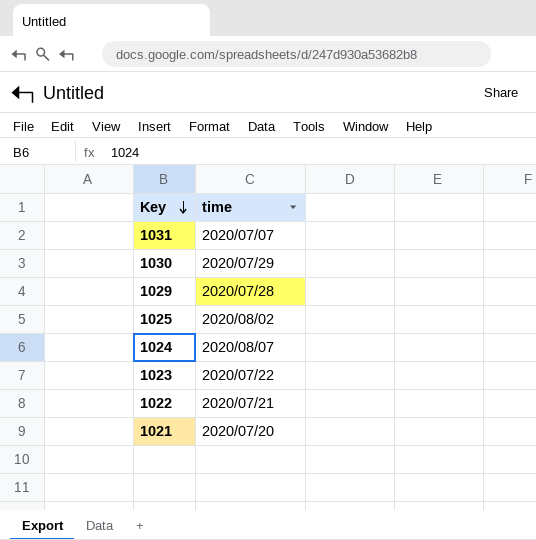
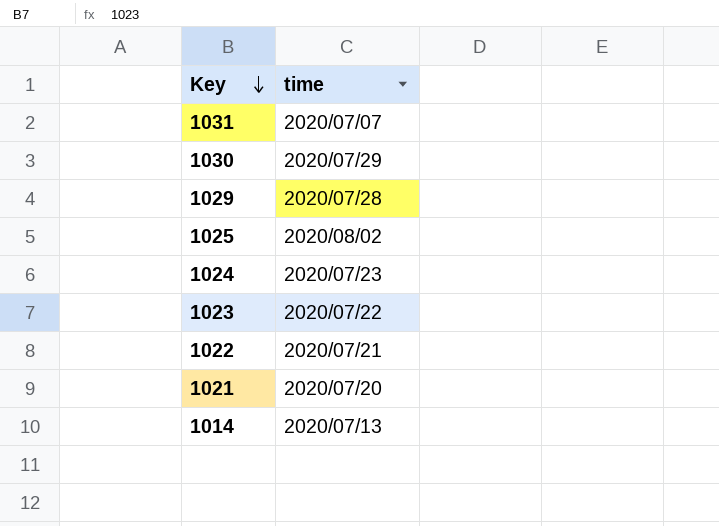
1024 | time: 2020/08/07 -> 2020/07/23
row 1014: none -> 2020/07/13

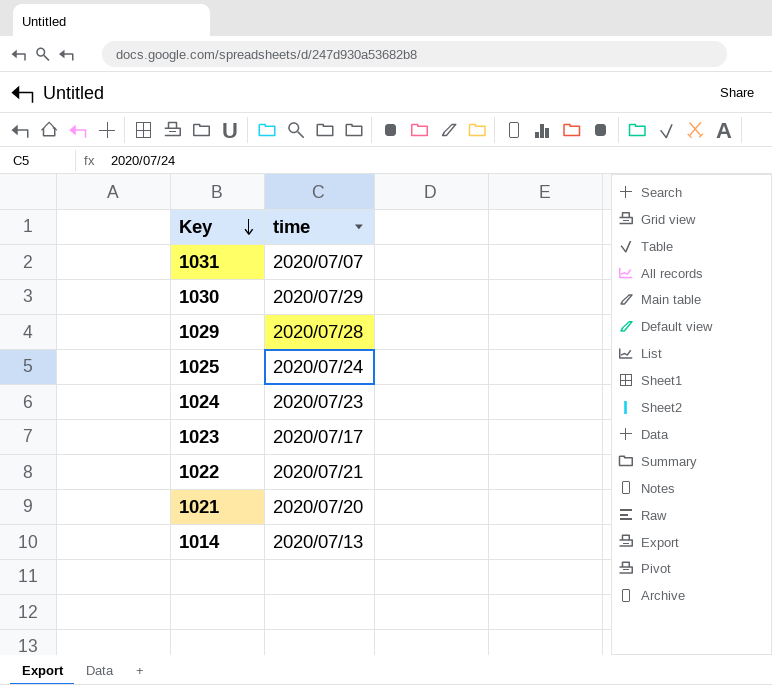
1025 | time: 2020/08/02 -> 2020/07/24
1023 | time: 2020/07/22 -> 2020/07/17

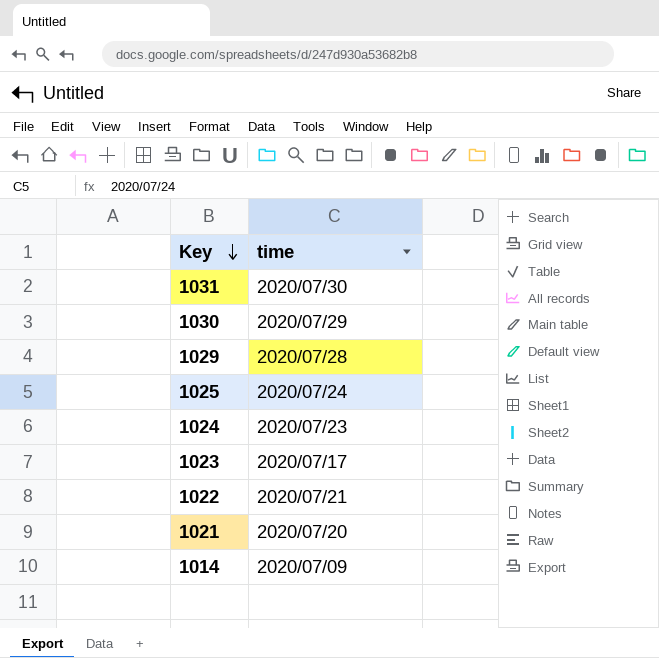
1031 | time: 2020/07/07 -> 2020/07/30
1014 | time: 2020/07/13 -> 2020/07/09

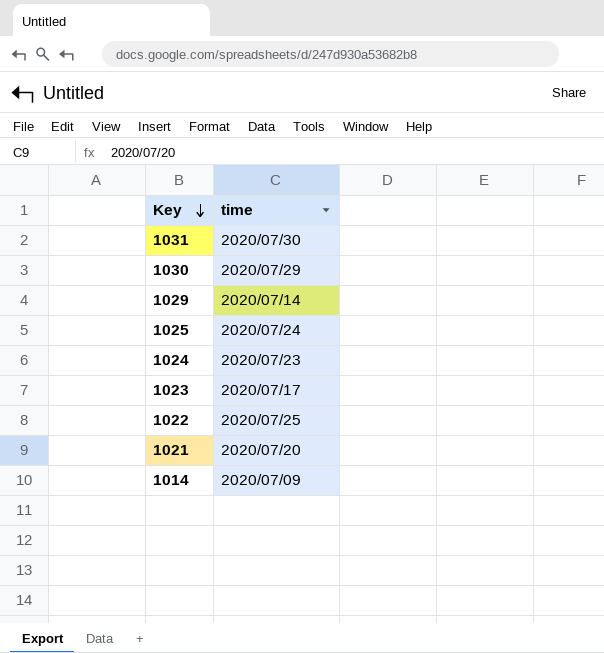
1029 | time: 2020/07/28 -> 2020/07/14
1022 | time: 2020/07/21 -> 2020/07/25

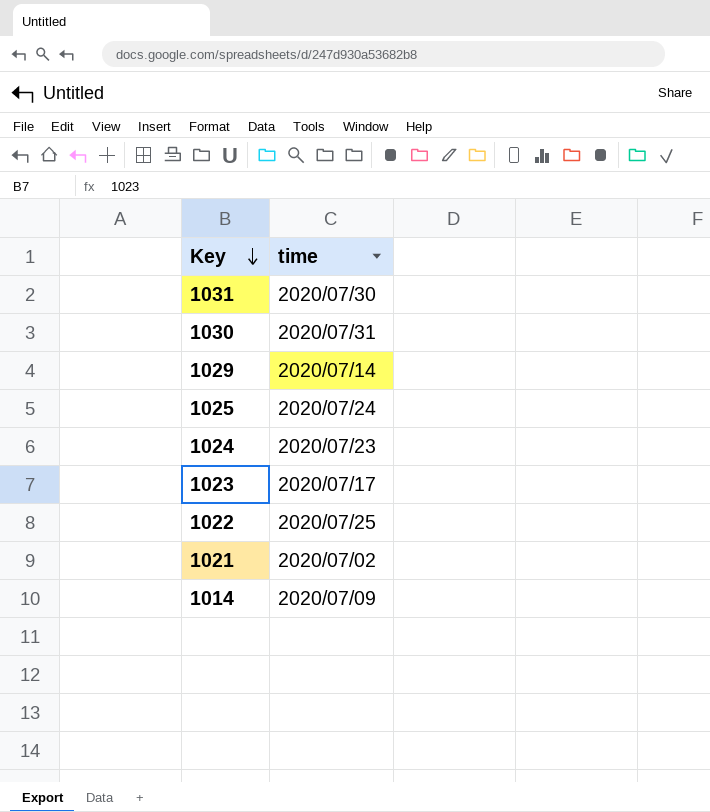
1030 | time: 2020/07/29 -> 2020/07/31
1021 | time: 2020/07/20 -> 2020/07/02

